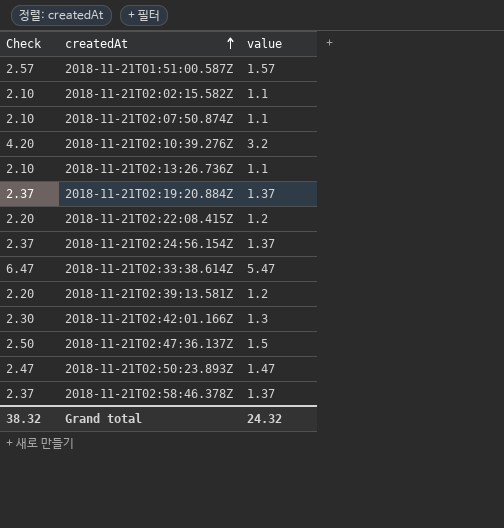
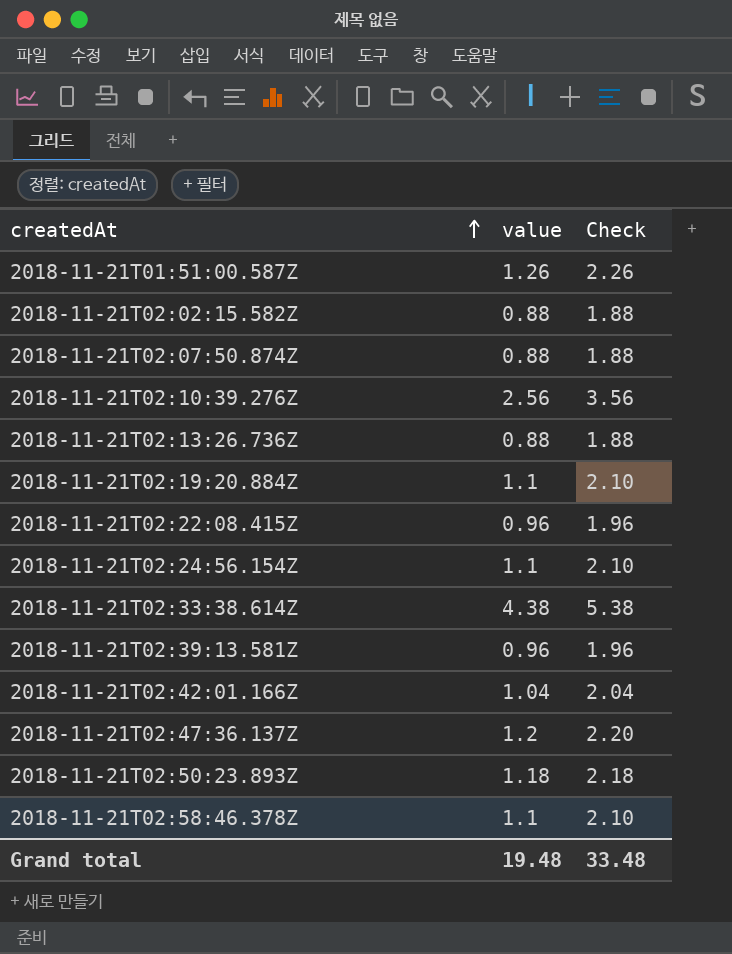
column Check | position: 1 -> 3
2018-11-21T01:51:00.587Z | value: 1.57 -> 1.26
2018-11-21T01:51:00.587Z | Check: 2.57 -> 2.26
2018-11-21T02:02:15.582Z | value: 1.1 -> 0.88
2018-11-21T02:02:15.582Z | Check: 2.10 -> 1.88
2018-11-21T02:07:50.874Z | value: 1.1 -> 0.88
2018-11-21T02:07:50.874Z | Check: 2.10 -> 1.88
2018-11-21T02:10:39.276Z | value: 3.2 -> 2.56
2018-11-21T02:10:39.276Z | Check: 4.20 -> 3.56
2018-11-21T02:13:26.736Z | value: 1.1 -> 0.88
2018-11-21T02:13:26.736Z | Check: 2.10 -> 1.88
2018-11-21T02:19:20.884Z | value: 1.37 -> 1.1
2018-11-21T02:19:20.884Z | Check: 2.37 -> 2.10
2018-11-21T02:22:08.415Z | value: 1.2 -> 0.96
2018-11-21T02:22:08.415Z | Check: 2.20 -> 1.96
2018-11-21T02:24:56.154Z | value: 1.37 -> 1.1
2018-11-21T02:24:56.154Z | Check: 2.37 -> 2.10
2018-11-21T02:33:38.614Z | value: 5.47 -> 4.38
2018-11-21T02:33:38.614Z | Check: 6.47 -> 5.38
2018-11-21T02:39:13.581Z | value: 1.2 -> 0.96
2018-11-21T02:39:13.581Z | Check: 2.20 -> 1.96
2018-11-21T02:42:01.166Z | value: 1.3 -> 1.04
2018-11-21T02:42:01.166Z | Check: 2.30 -> 2.04
2018-11-21T02:47:36.137Z | value: 1.5 -> 1.2
2018-11-21T02:47:36.137Z | Check: 2.50 -> 2.20
2018-11-21T02:50:23.893Z | value: 1.47 -> 1.18
2018-11-21T02:50:23.893Z | Check: 2.47 -> 2.18
2018-11-21T02:58:46.378Z | value: 1.37 -> 1.1
2018-11-21T02:58:46.378Z | Check: 2.37 -> 2.10
Grand total | value: 24.32 -> 19.48
Grand total | Check: 38.32 -> 33.48

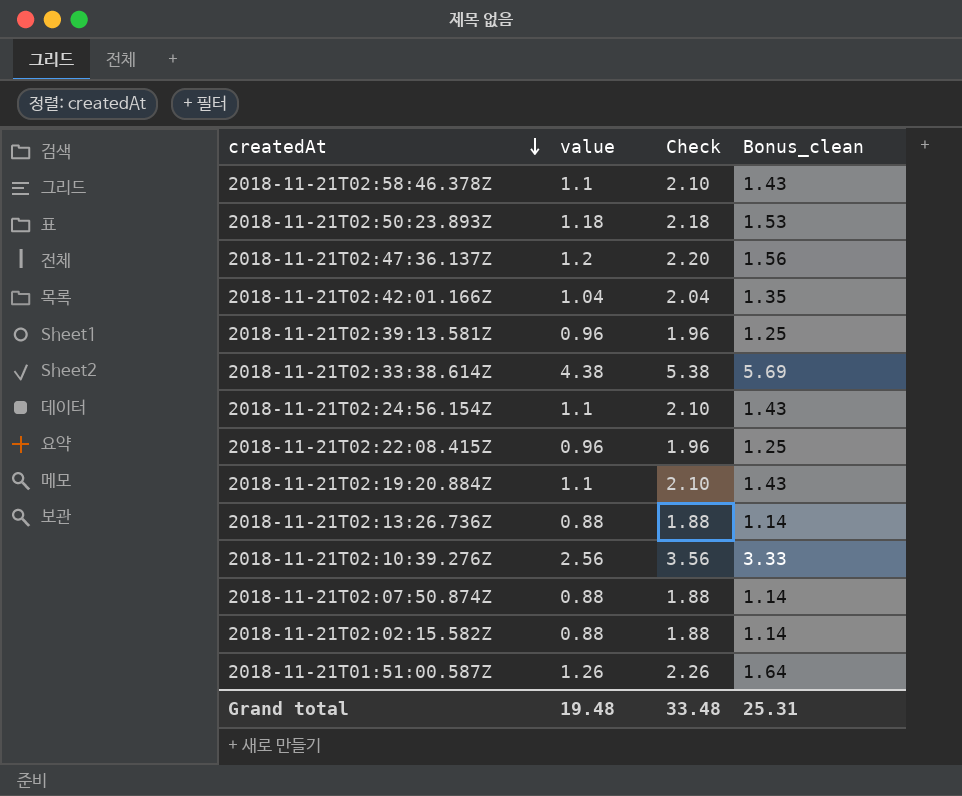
row order: createdAt ascending -> createdAt descending
column Bonus_clean | formula: none -> [value] * 1.3

